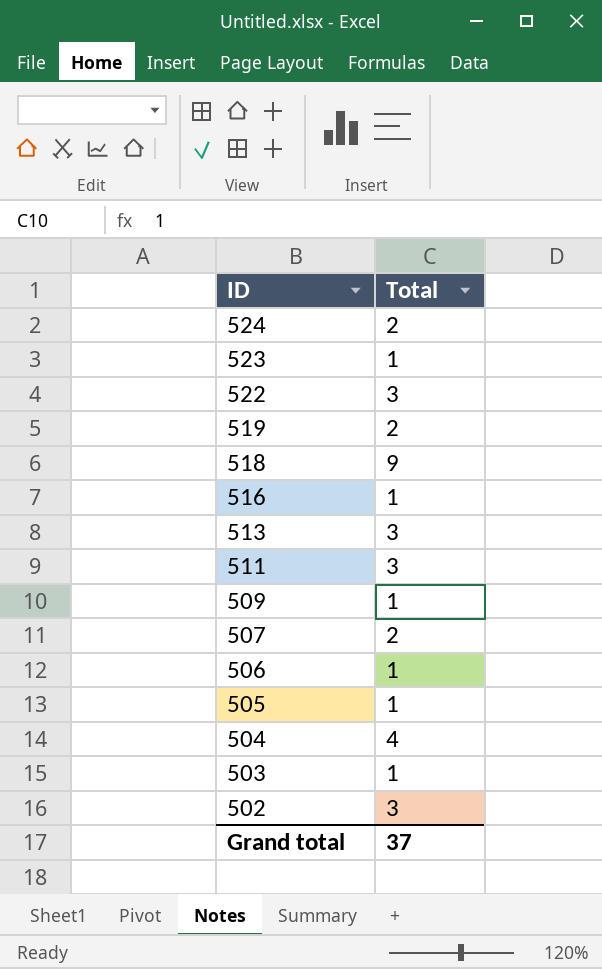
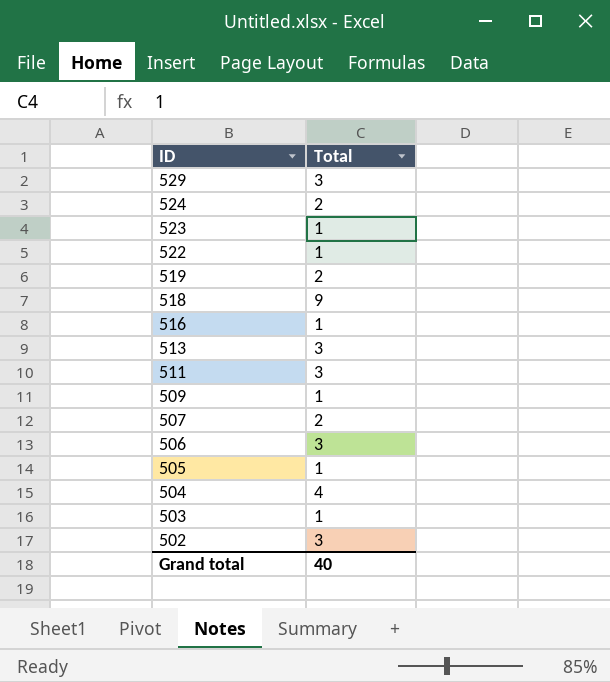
row 529: none -> 3
522 | Total: 3 -> 1
506 | Total: 1 -> 3
Grand total | Total: 37 -> 40

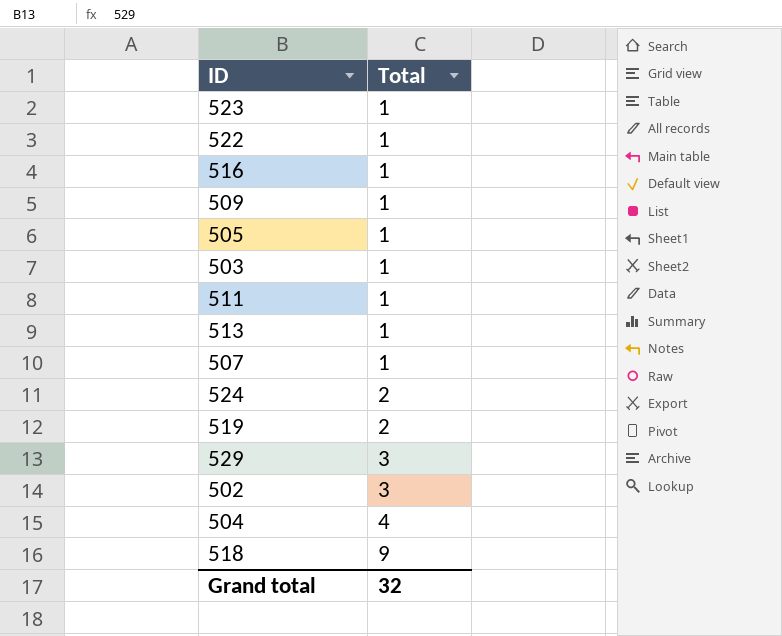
row order: ID descending -> Total ascending
row 506: 3 -> none
511 | Total: 3 -> 1
513 | Total: 3 -> 1
507 | Total: 2 -> 1
Grand total | Total: 40 -> 32

